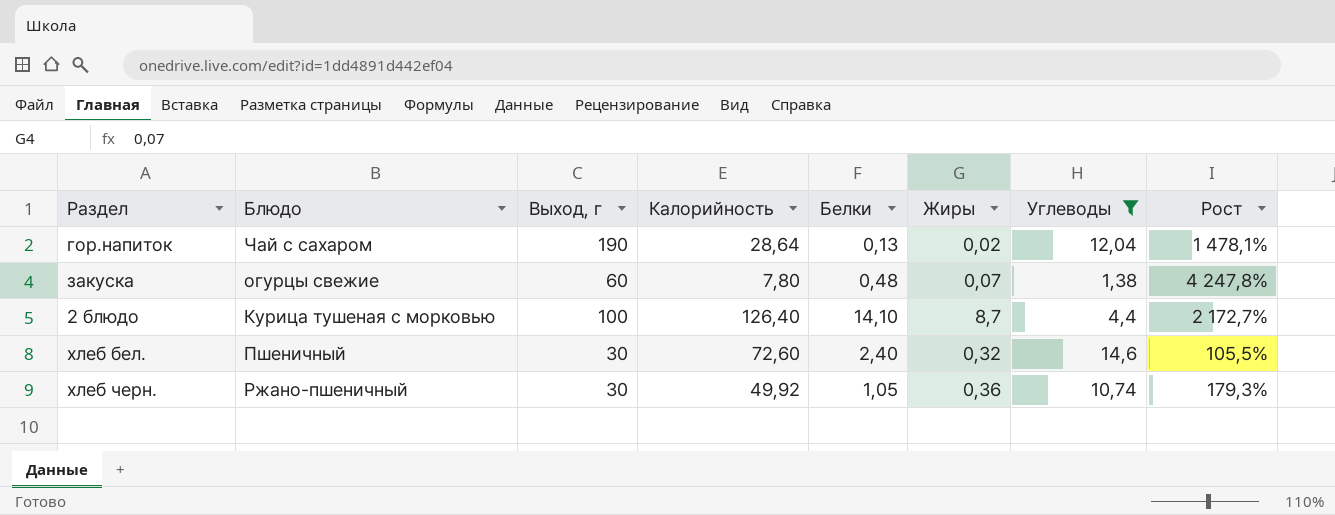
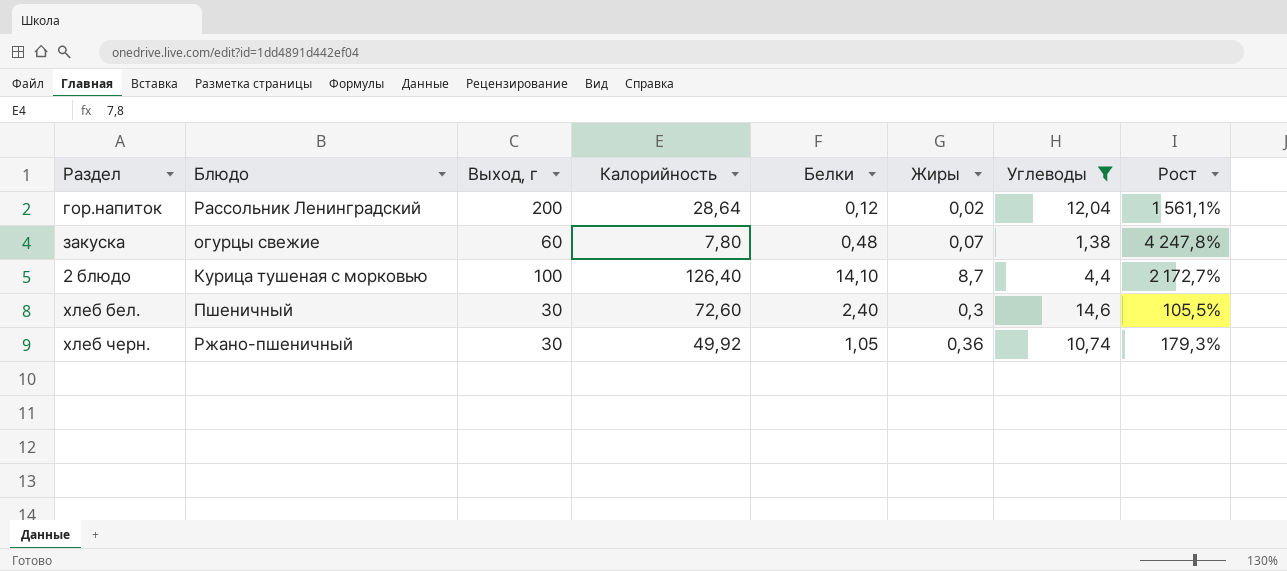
гор.напиток | Блюдо: Чай с сахаром -> Рассольник Ленинградский
гор.напиток | Выход, г: 190 -> 200
гор.напиток | Белки: 0,13 -> 0,12
гор.напиток | Рост: 1 478,1% -> 1 561,1%
хлеб бел. | Жиры: 0,32 -> 0,3

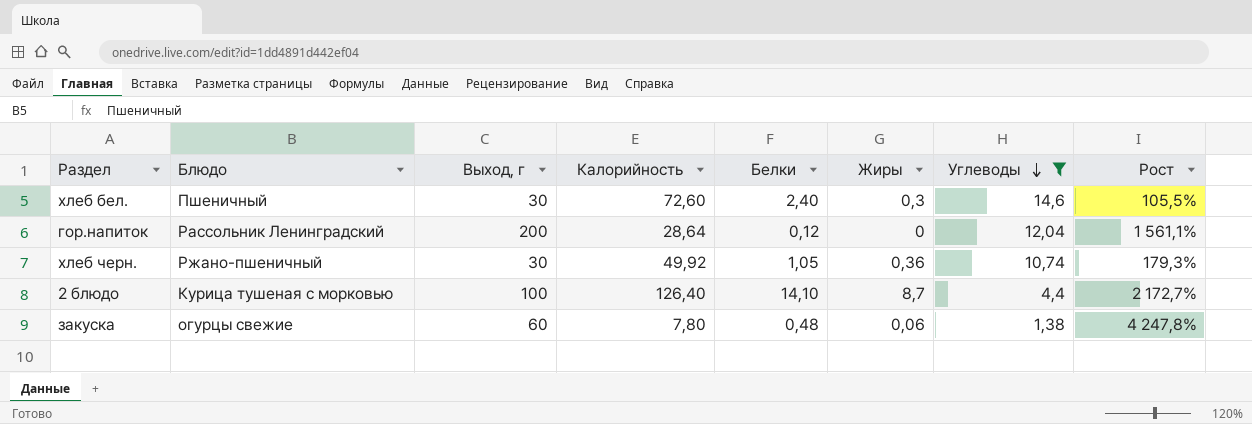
row order: none -> Углеводы descending
гор.напиток | Жиры: 0,02 -> 0
закуска | Жиры: 0,07 -> 0,06

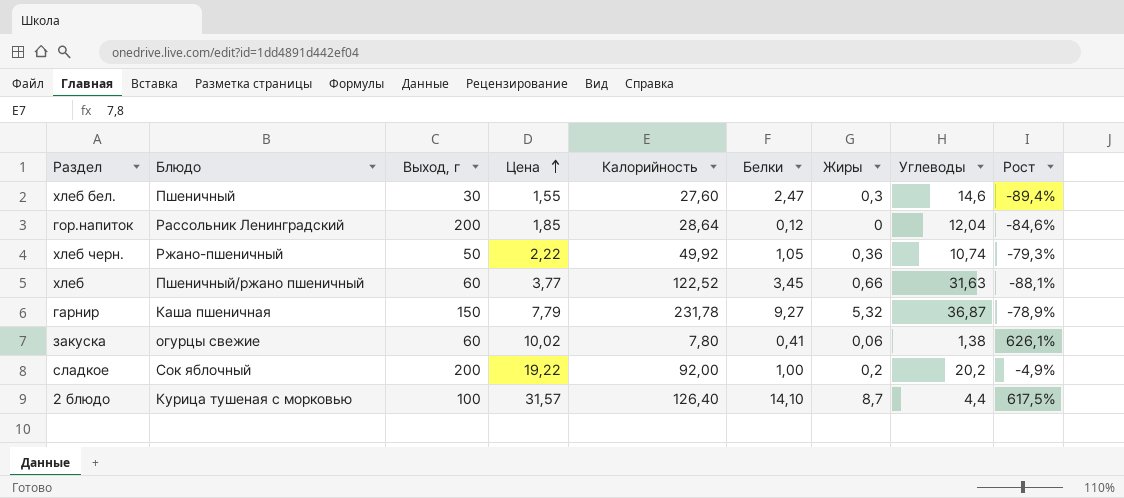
filter: Углеводы <= 14,6 -> none
row order: Углеводы descending -> Цена ascending
column Цена | position: none -> 4
column Рост | formula: ([Выход, г] - [Углеводы]) / [Углеводы] -> ([Цена] - [Углеводы]) / [Углеводы]
хлеб бел. | Калорийность: 72,60 -> 27,60
хлеб бел. | Белки: 2,40 -> 2,47
хлеб черн. | Выход, г: 30 -> 50
закуска | Белки: 0,48 -> 0,41

